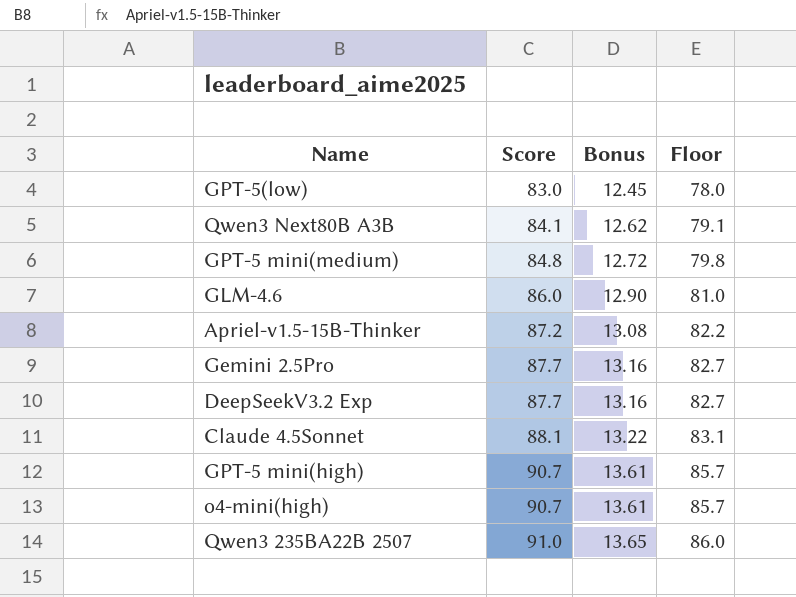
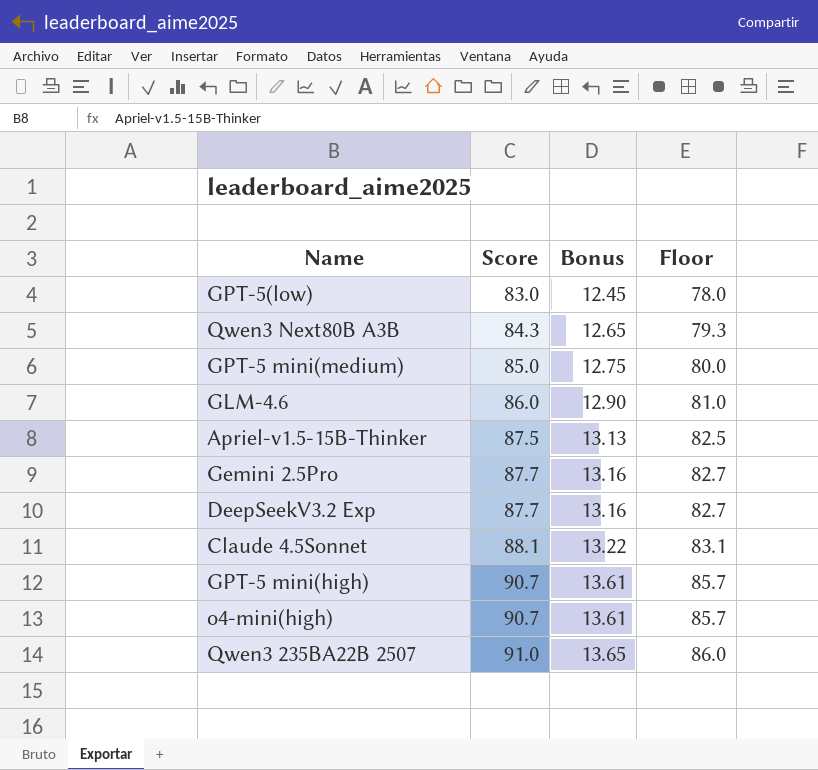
Qwen3 Next80B A3B | Score: 84.1 -> 84.3
Qwen3 Next80B A3B | Bonus: 12.62 -> 12.65
Qwen3 Next80B A3B | Floor: 79.1 -> 79.3
GPT-5 mini(medium) | Score: 84.8 -> 85.0
GPT-5 mini(medium) | Bonus: 12.72 -> 12.75
GPT-5 mini(medium) | Floor: 79.8 -> 80.0
Apriel-v1.5-15B-Thinker | Score: 87.2 -> 87.5
Apriel-v1.5-15B-Thinker | Bonus: 13.08 -> 13.13
Apriel-v1.5-15B-Thinker | Floor: 82.2 -> 82.5

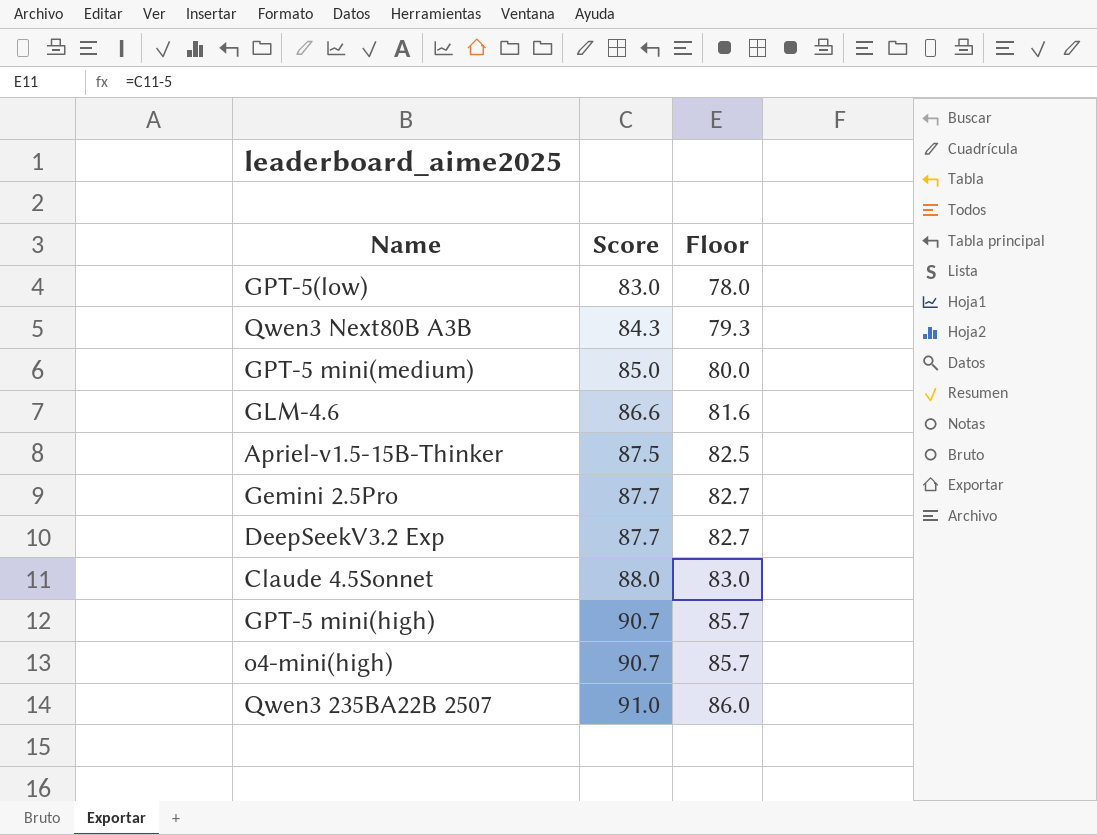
column Bonus | formula: [Score] * 0.15 -> none
GLM-4.6 | Score: 86.0 -> 86.6
GLM-4.6 | Floor: 81.0 -> 81.6
Claude 4.5Sonnet | Score: 88.1 -> 88.0
Claude 4.5Sonnet | Floor: 83.1 -> 83.0

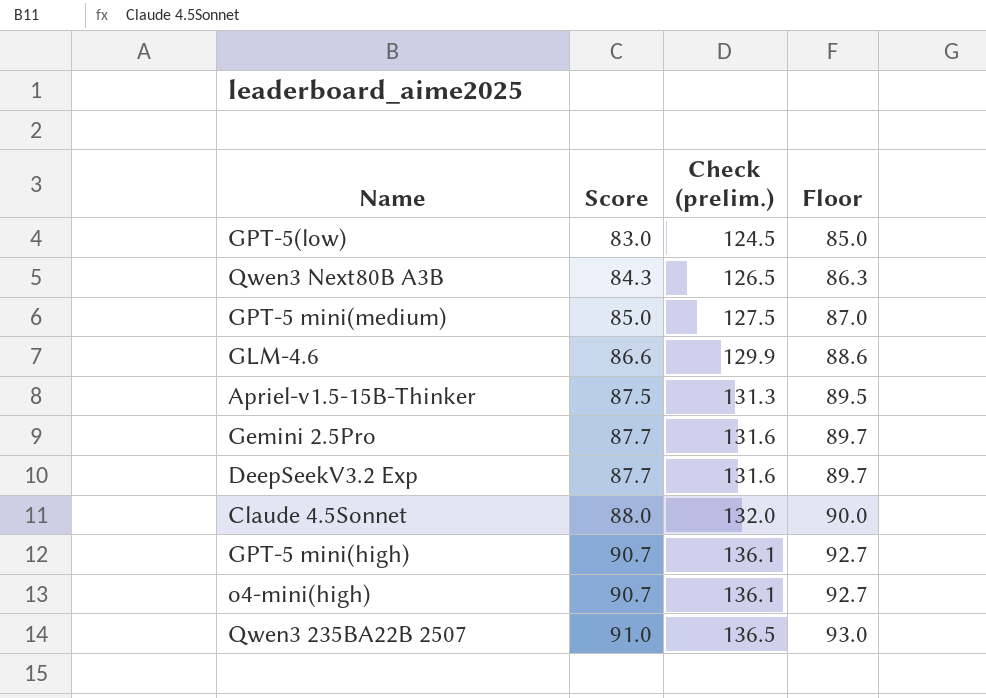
column Check (prelim.) | formula: none -> [Score] * 1.5
column Floor | formula: [Score] - 5 -> [Score] + 2

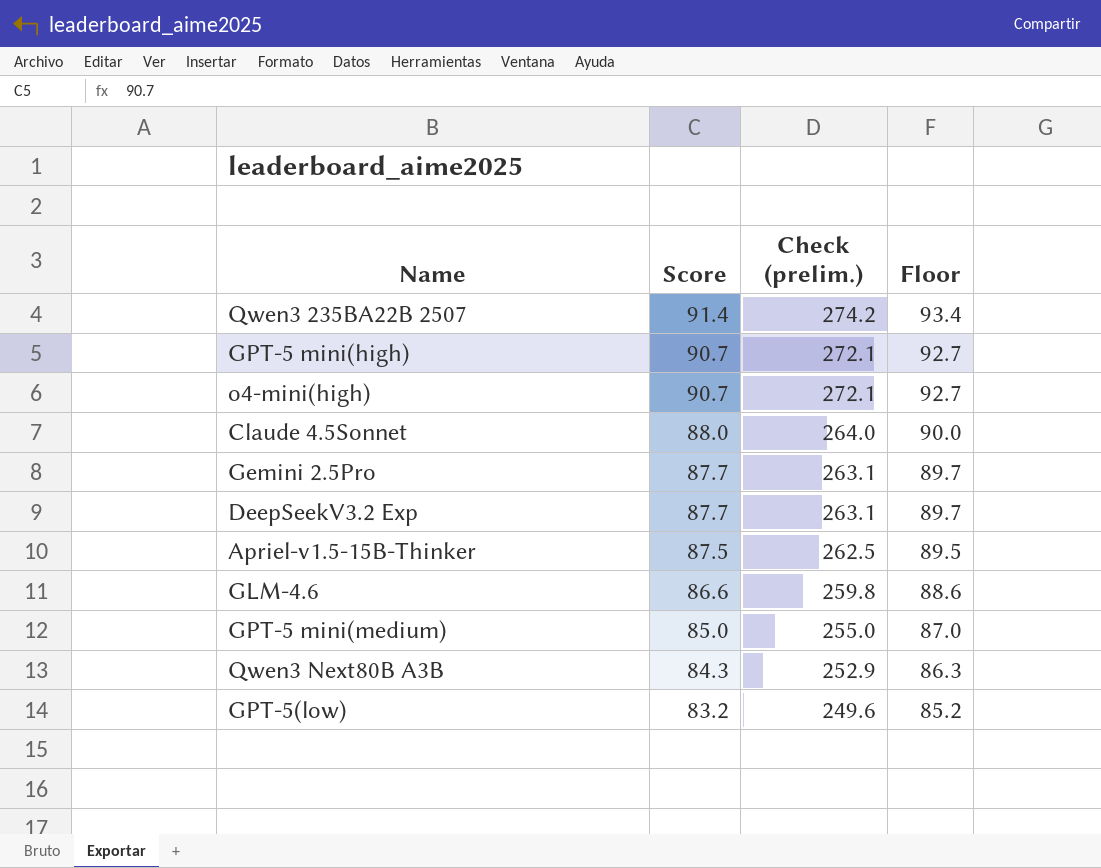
row order: Score ascending -> Score descending
column Check (prelim.) | formula: [Score] * 1.5 -> [Score] * 3
Qwen3 235BA22B 2507 | Score: 91.0 -> 91.4
Qwen3 235BA22B 2507 | Floor: 93.0 -> 93.4
GPT-5(low) | Score: 83.0 -> 83.2
GPT-5(low) | Floor: 85.0 -> 85.2

